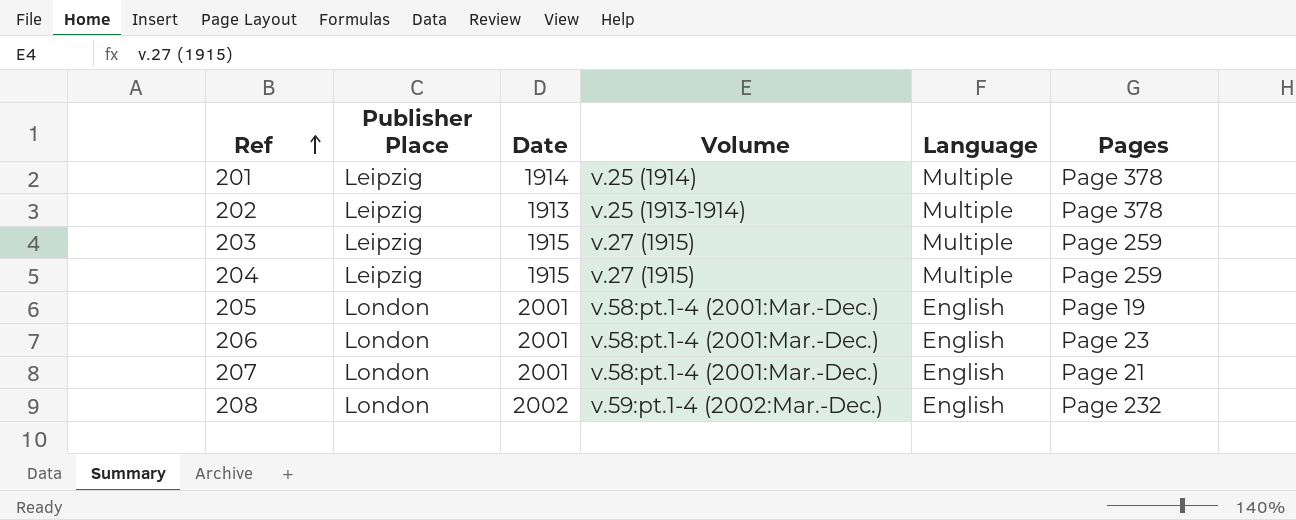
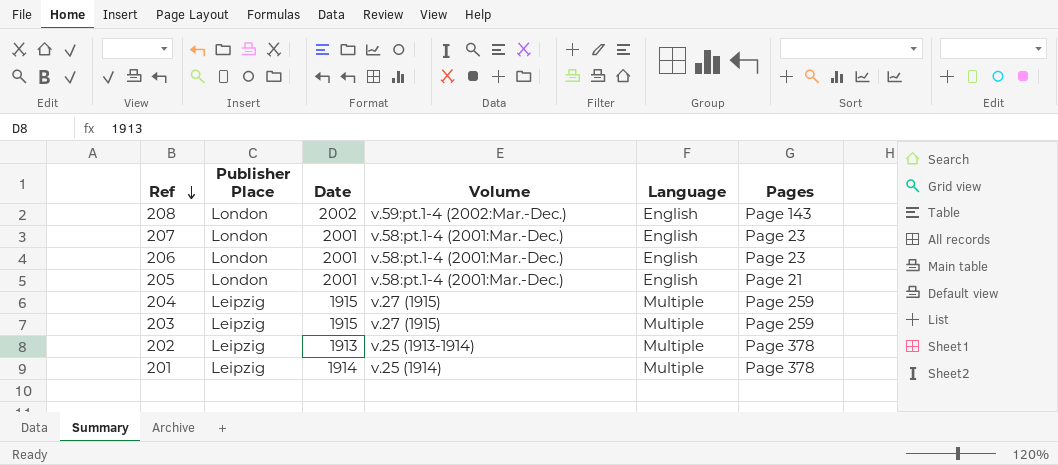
row order: Ref ascending -> Ref descending
208 | Pages: Page 232 -> Page 143
207 | Pages: Page 21 -> Page 23
205 | Pages: Page 19 -> Page 21

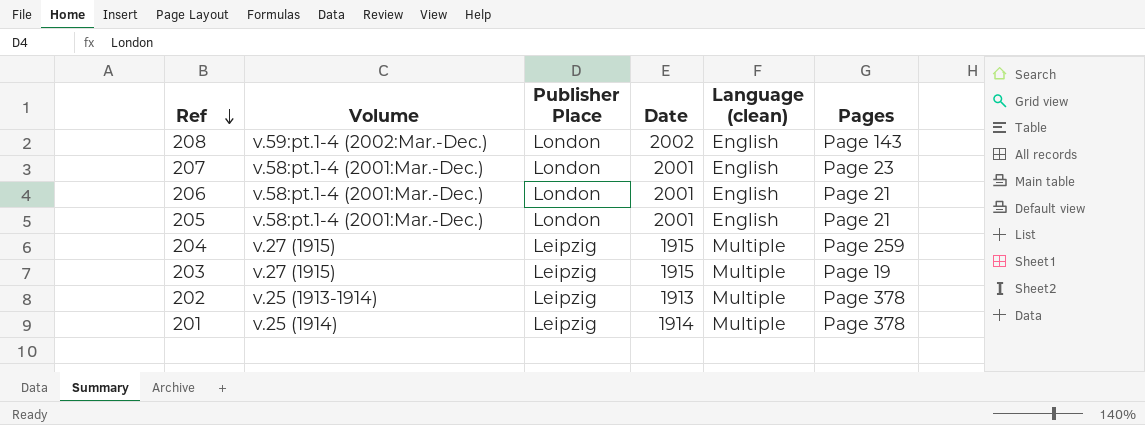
column Volume | position: 4 -> 2
column name: Language -> Language (clean)
206 | Pages: Page 23 -> Page 21
203 | Pages: Page 259 -> Page 19

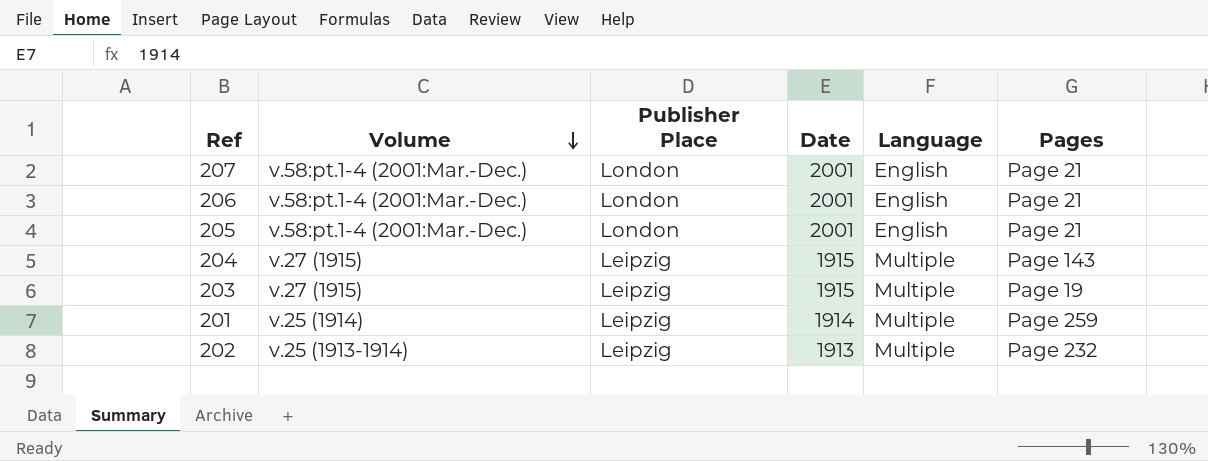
row order: Ref descending -> Volume descending
column name: Language (clean) -> Language
row 208: v.59:pt.1-4 (2002:Mar.-Dec.) | London | 2002 | English | Page 143 -> none
207 | Pages: Page 23 -> Page 21
204 | Pages: Page 259 -> Page 143
201 | Pages: Page 378 -> Page 259
202 | Pages: Page 378 -> Page 232

